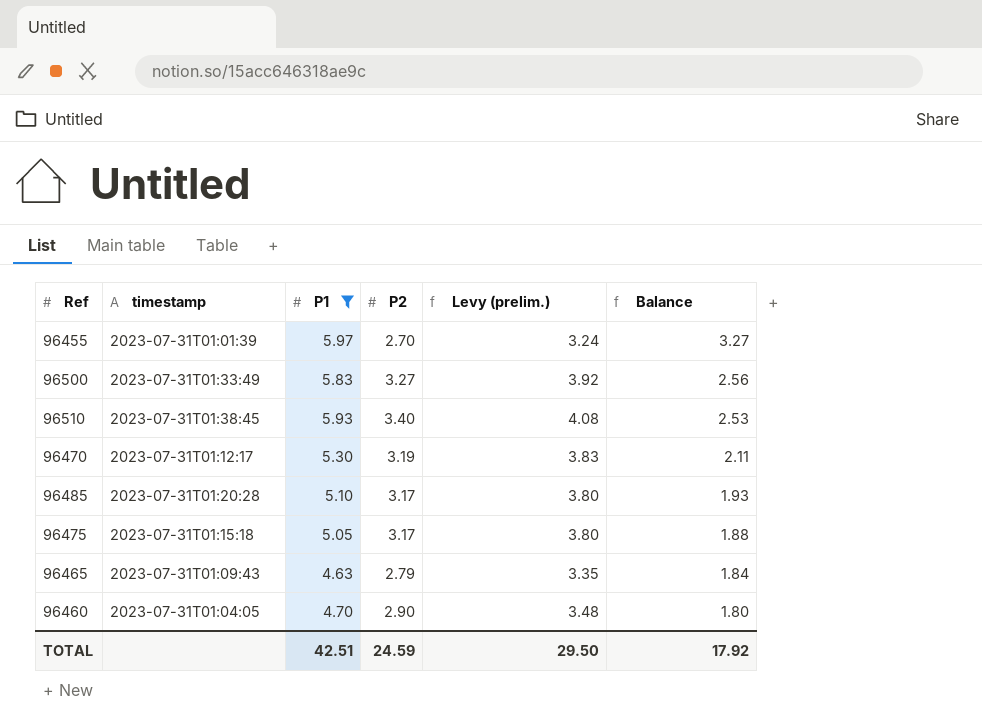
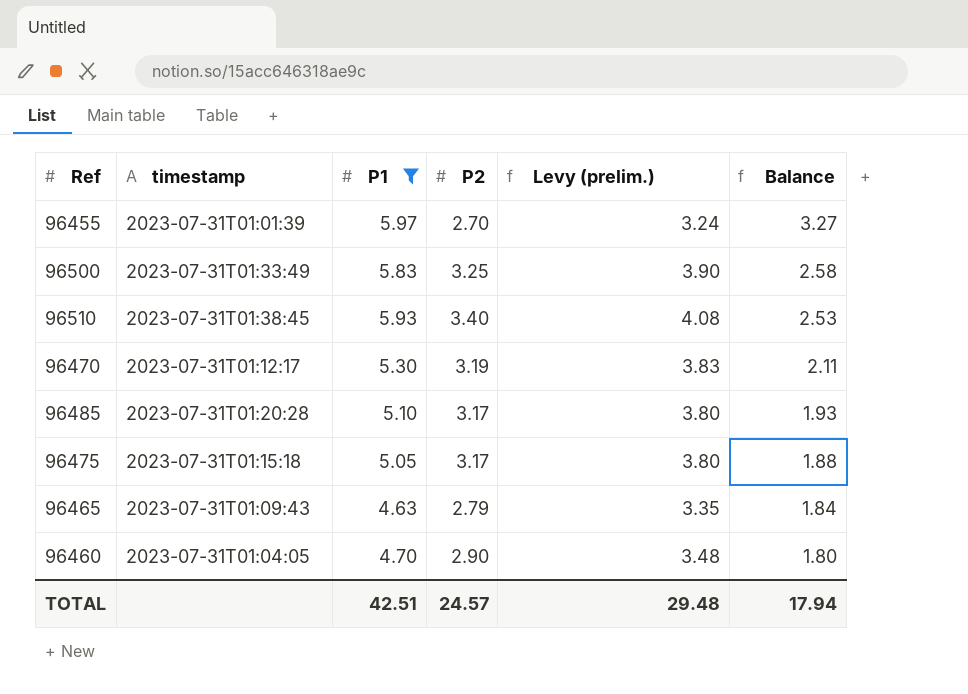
96500 | P2: 3.27 -> 3.25
96500 | Levy (prelim.): 3.92 -> 3.90
96500 | Balance: 2.56 -> 2.58
TOTAL | P2: 24.59 -> 24.57
TOTAL | Levy (prelim.): 29.50 -> 29.48
TOTAL | Balance: 17.92 -> 17.94

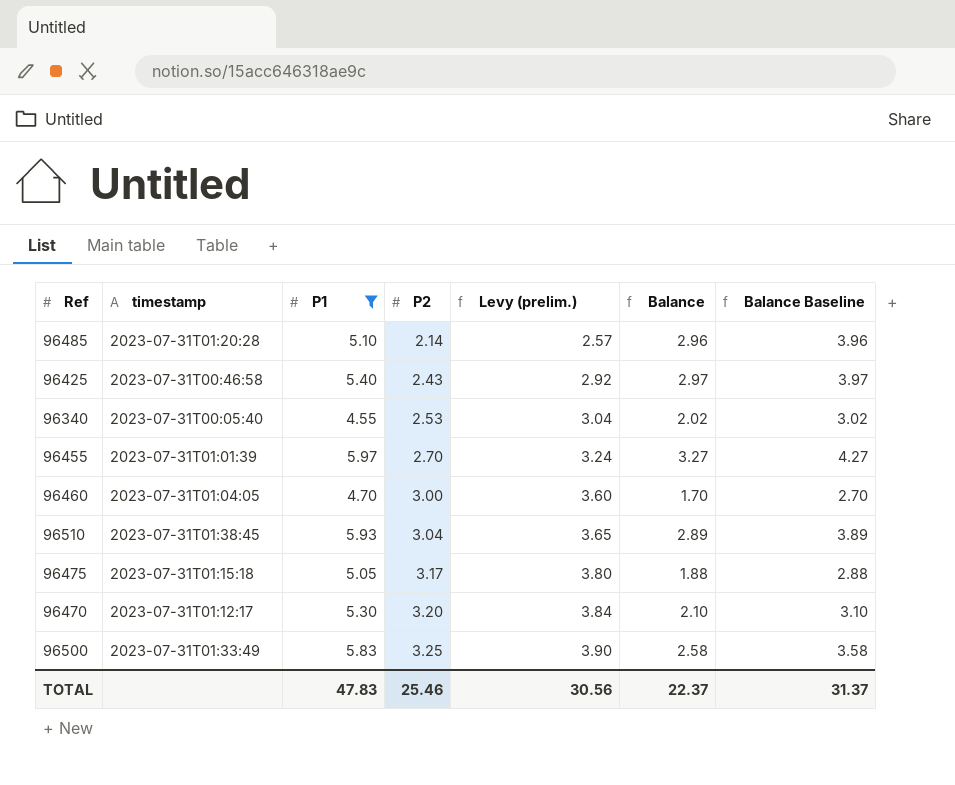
row order: Balance descending -> P2 ascending
column Balance Baseline | formula: none -> [Balance] + 1
row 96465: 2023-07-31T01:09:43 | 4.63 | 2.79 | 3.35 | 1.84 -> none
96485 | P2: 3.17 -> 2.14
96485 | Levy (prelim.): 3.80 -> 2.57
96485 | Balance: 1.93 -> 2.96
row 96425: none -> 2023-07-31T00:46:58 | 5.40 | 2.43 | 2.92 | 2.97 | 3.97
row 96340: none -> 2023-07-31T00:05:40 | 4.55 | 2.53 | 3.04 | 2.02 | 3.02
96460 | P2: 2.90 -> 3.00
96460 | Levy (prelim.): 3.48 -> 3.60
96460 | Balance: 1.80 -> 1.70
96510 | P2: 3.40 -> 3.04
96510 | Levy (prelim.): 4.08 -> 3.65
96510 | Balance: 2.53 -> 2.89
96470 | P2: 3.19 -> 3.20
96470 | Levy (prelim.): 3.83 -> 3.84
96470 | Balance: 2.11 -> 2.10
TOTAL | P1: 42.51 -> 47.83
TOTAL | P2: 24.57 -> 25.46
TOTAL | Levy (prelim.): 29.48 -> 30.56
TOTAL | Balance: 17.94 -> 22.37

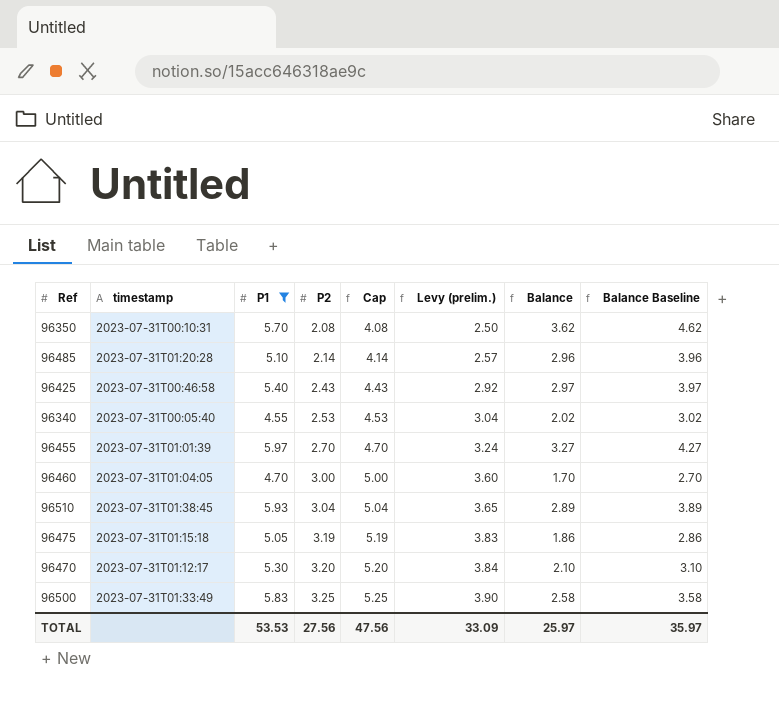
column Cap | formula: none -> [P2] + 2
row 96350: none -> 2023-07-31T00:10:31 | 5.70 | 2.08 | 4.08 | 2.50 | 3.62 | 4.62
96475 | P2: 3.17 -> 3.19
96475 | Levy (prelim.): 3.80 -> 3.83
96475 | Balance: 1.88 -> 1.86
96475 | Balance Baseline: 2.88 -> 2.86
TOTAL | P1: 47.83 -> 53.53
TOTAL | P2: 25.46 -> 27.56
TOTAL | Levy (prelim.): 30.56 -> 33.09
TOTAL | Balance: 22.37 -> 25.97
TOTAL | Balance Baseline: 31.37 -> 35.97

